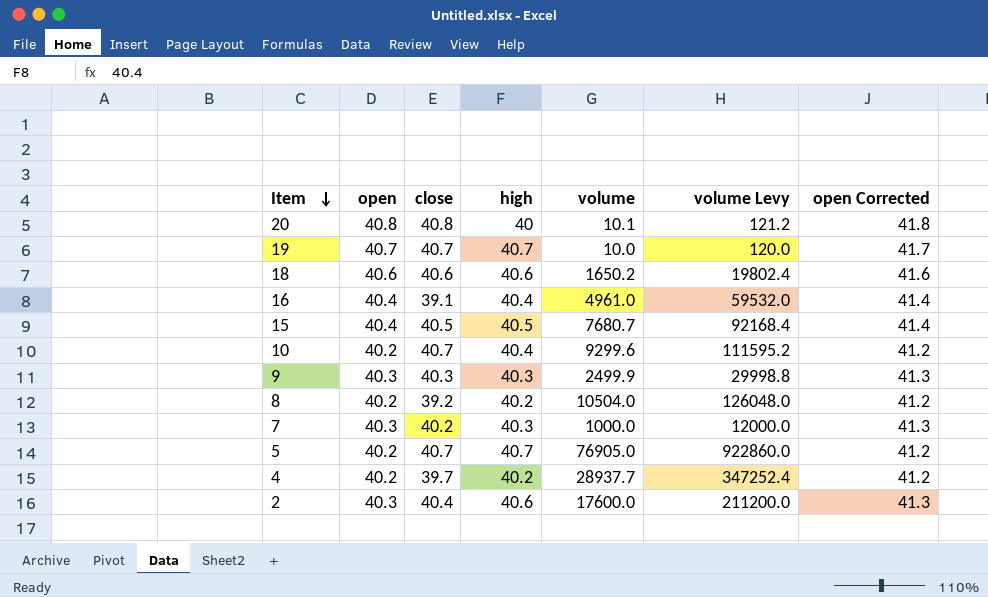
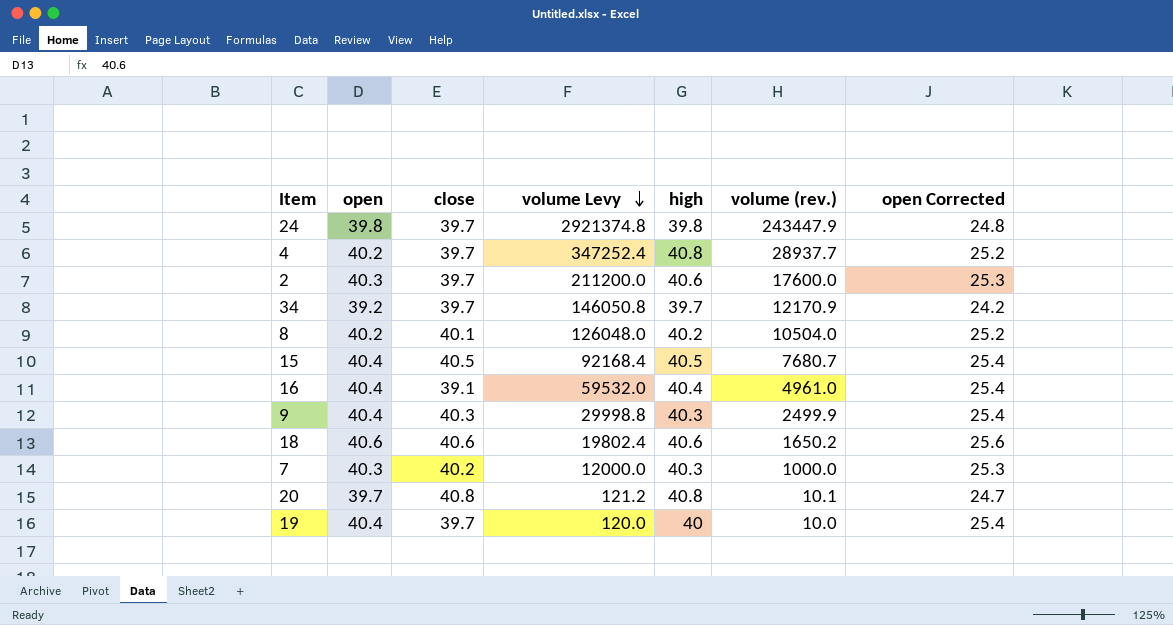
row order: Item descending -> volume Levy descending
column volume Levy | position: 6 -> 4
column name: volume -> volume (rev.)
column open Corrected | formula: [open] + 1 -> [open] - 15
row 10: 40.2 | 40.7 | 40.4 | 9299.6 | 111595.2 | 41.2 -> none
row 5: 40.2 | 40.7 | 40.7 | 76905.0 | 922860.0 | 41.2 -> none
row 24: none -> 39.8 | 39.7 | 2921374.8 | 39.8 | 243447.9 | 24.8
4 | high: 40.2 -> 40.8
2 | close: 40.4 -> 39.7
row 34: none -> 39.2 | 39.7 | 146050.8 | 39.7 | 12170.9 | 24.2
8 | close: 39.2 -> 40.1
9 | open: 40.3 -> 40.4
20 | open: 40.8 -> 39.7
20 | high: 40 -> 40.8
19 | open: 40.7 -> 40.4
19 | close: 40.7 -> 39.7
19 | high: 40.7 -> 40

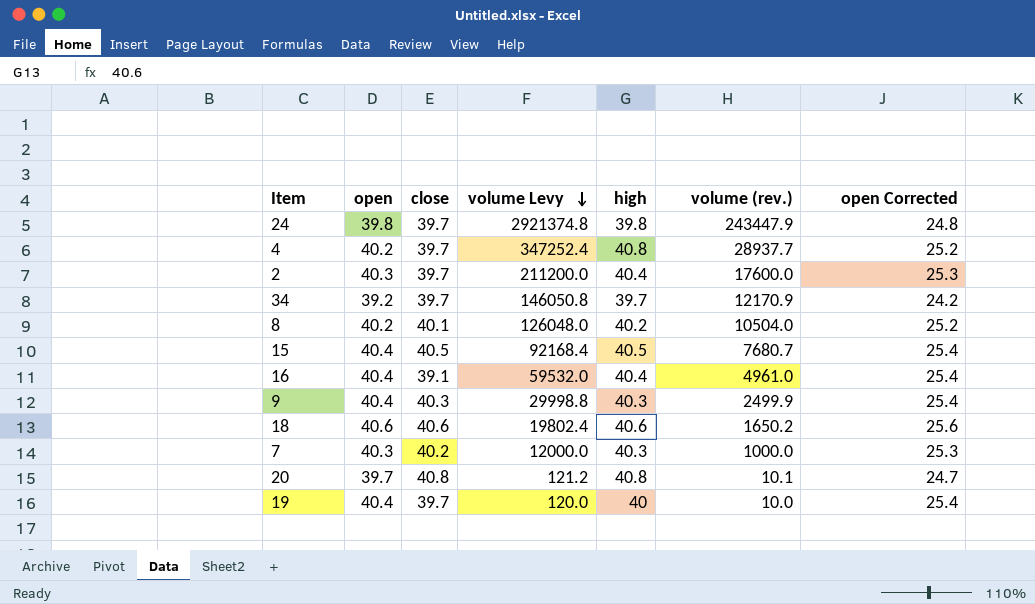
2 | high: 40.6 -> 40.4

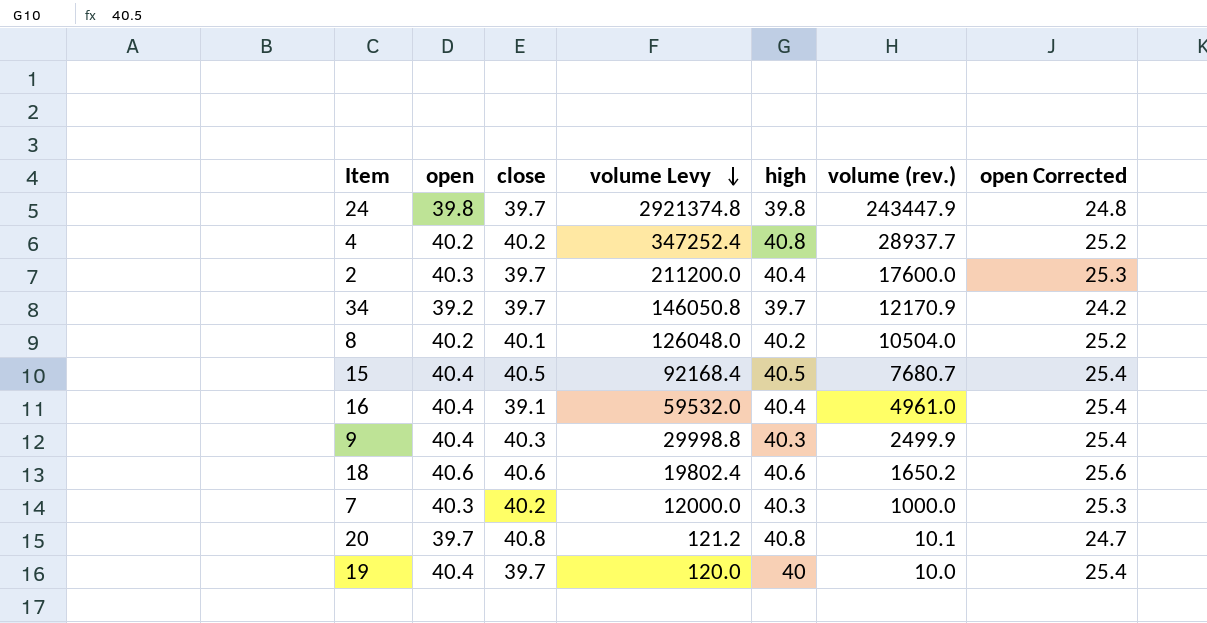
4 | close: 39.7 -> 40.2

